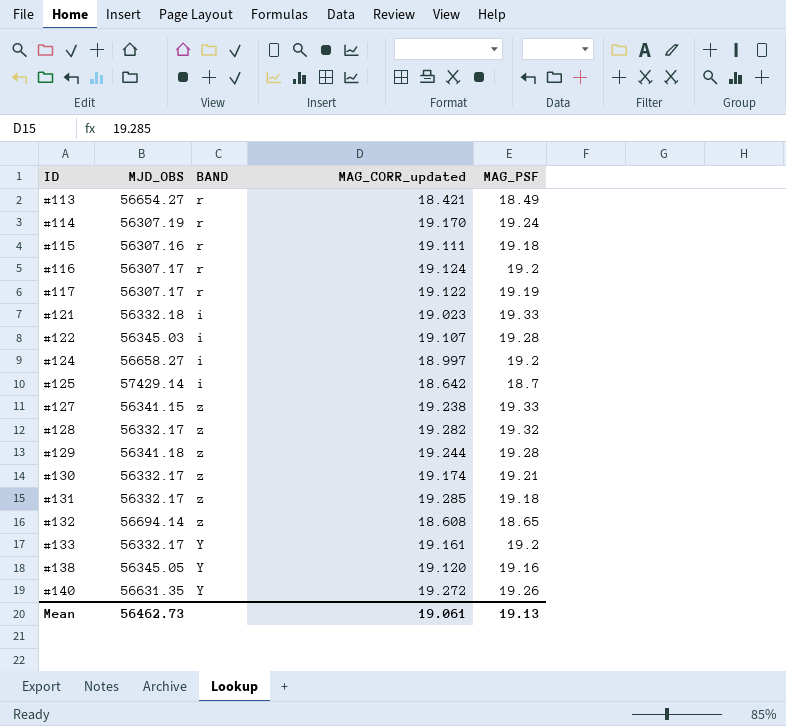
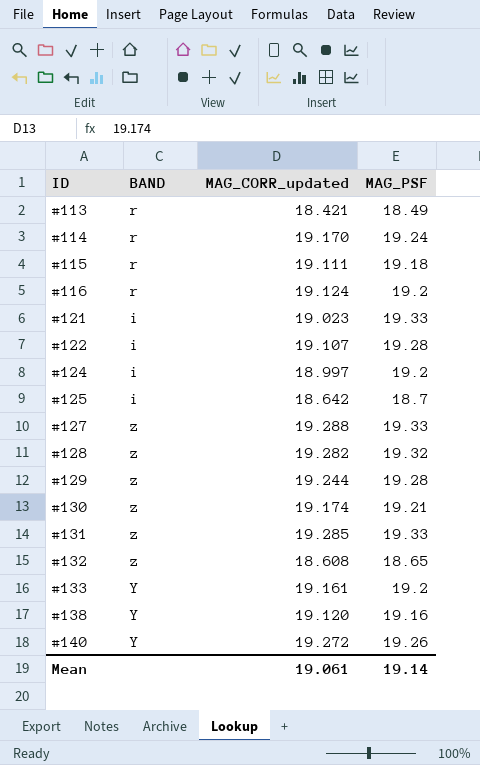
column MJD_OBS | position: 2 -> none
row #117: 56307.17 | r | 19.122 | 19.19 -> none
#127 | MAG_CORR_updated: 19.238 -> 19.288
#131 | MAG_PSF: 19.18 -> 19.33
Mean | MAG_PSF: 19.13 -> 19.14

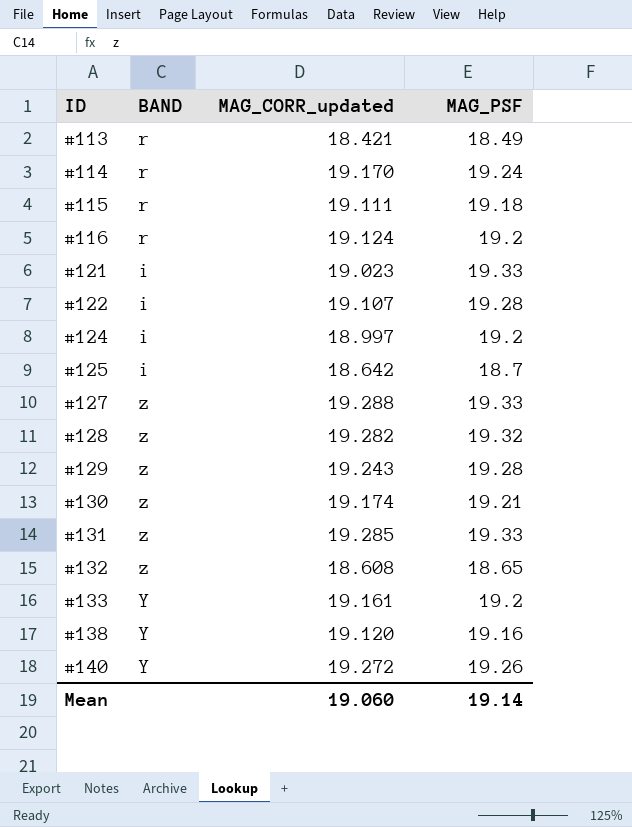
#129 | MAG_CORR_updated: 19.244 -> 19.243
Mean | MAG_CORR_updated: 19.061 -> 19.060

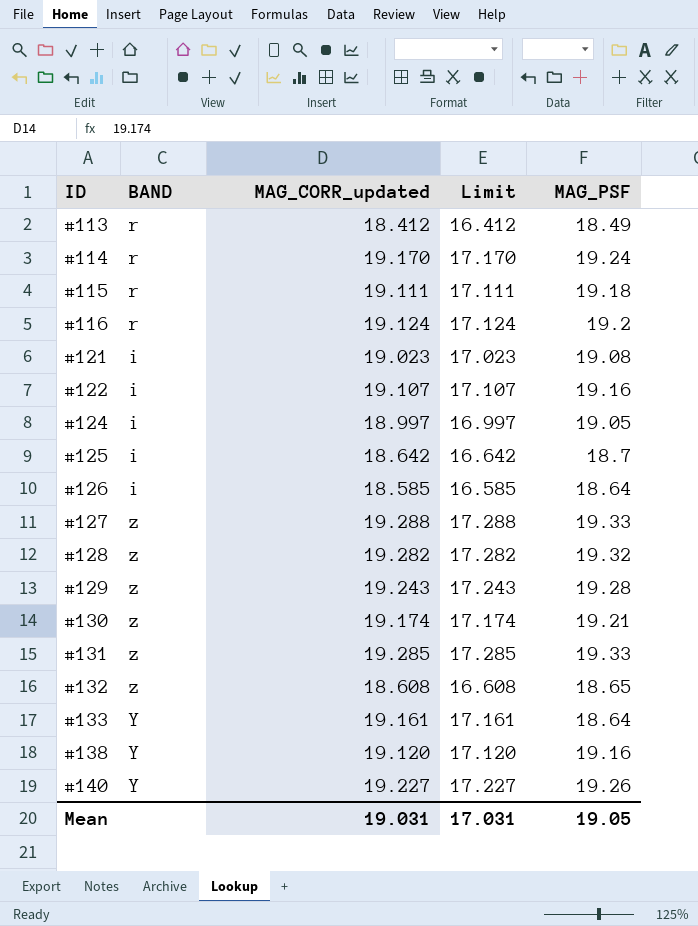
column Limit | formula: none -> [MAG_CORR_updated] - 2
#113 | MAG_CORR_updated: 18.421 -> 18.412
#121 | MAG_PSF: 19.33 -> 19.08
#122 | MAG_PSF: 19.28 -> 19.16
#124 | MAG_PSF: 19.2 -> 19.05
row #126: none -> i | 18.585 | 16.585 | 18.64
#133 | MAG_PSF: 19.2 -> 18.64
#140 | MAG_CORR_updated: 19.272 -> 19.227
Mean | MAG_CORR_updated: 19.060 -> 19.031
Mean | MAG_PSF: 19.14 -> 19.05

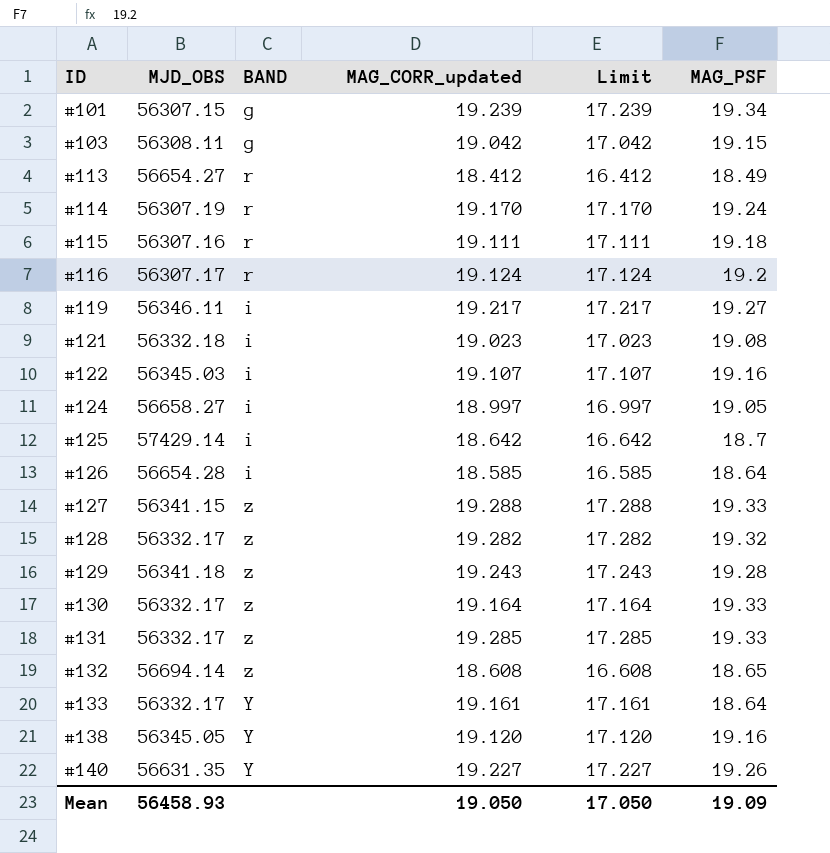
column MJD_OBS | position: none -> 2
row #101: none -> 56307.15 | g | 19.239 | 17.239 | 19.34
row #103: none -> 56308.11 | g | 19.042 | 17.042 | 19.15
row #119: none -> 56346.11 | i | 19.217 | 17.217 | 19.27
#130 | MAG_CORR_updated: 19.174 -> 19.164
#130 | Limit: 17.174 -> 17.164
#130 | MAG_PSF: 19.21 -> 19.33
Mean | MAG_CORR_updated: 19.031 -> 19.050
Mean | Limit: 17.031 -> 17.050
Mean | MAG_PSF: 19.05 -> 19.09

